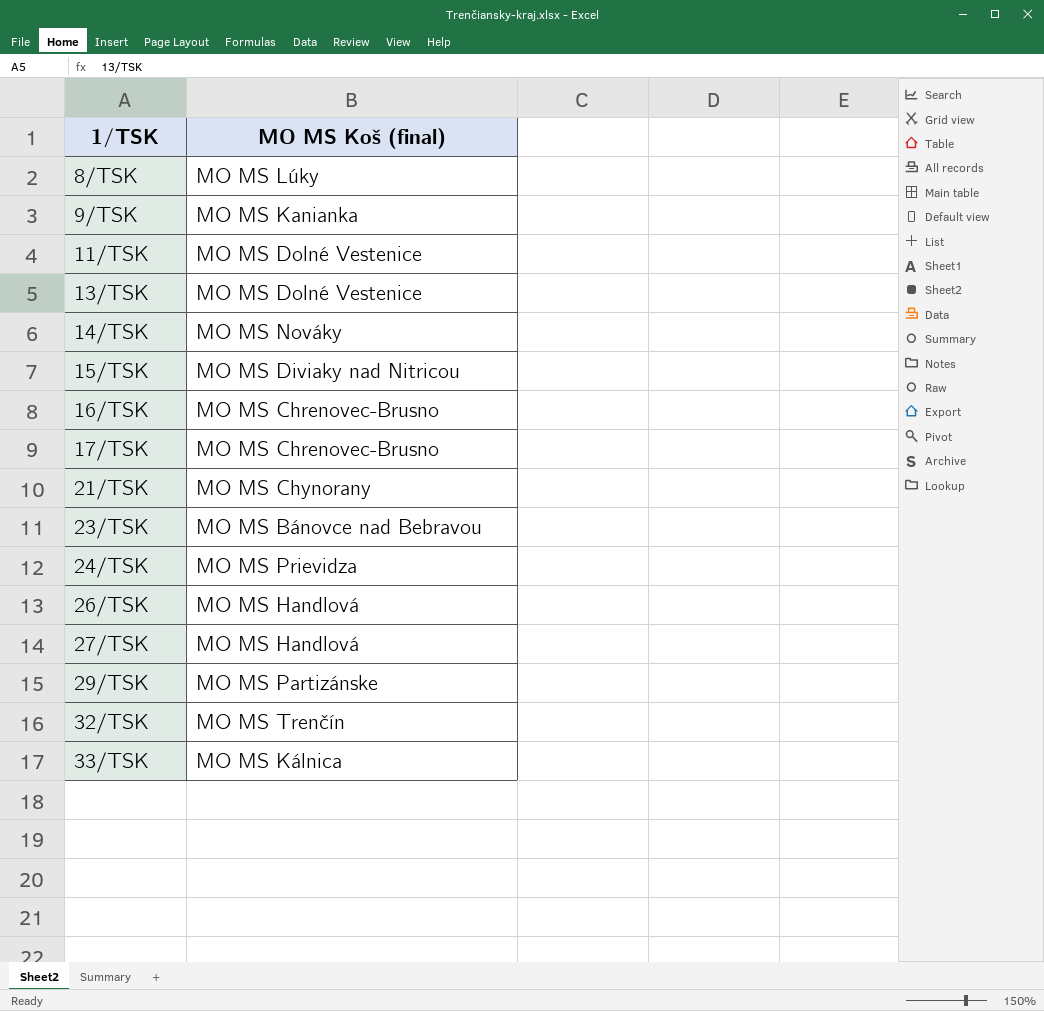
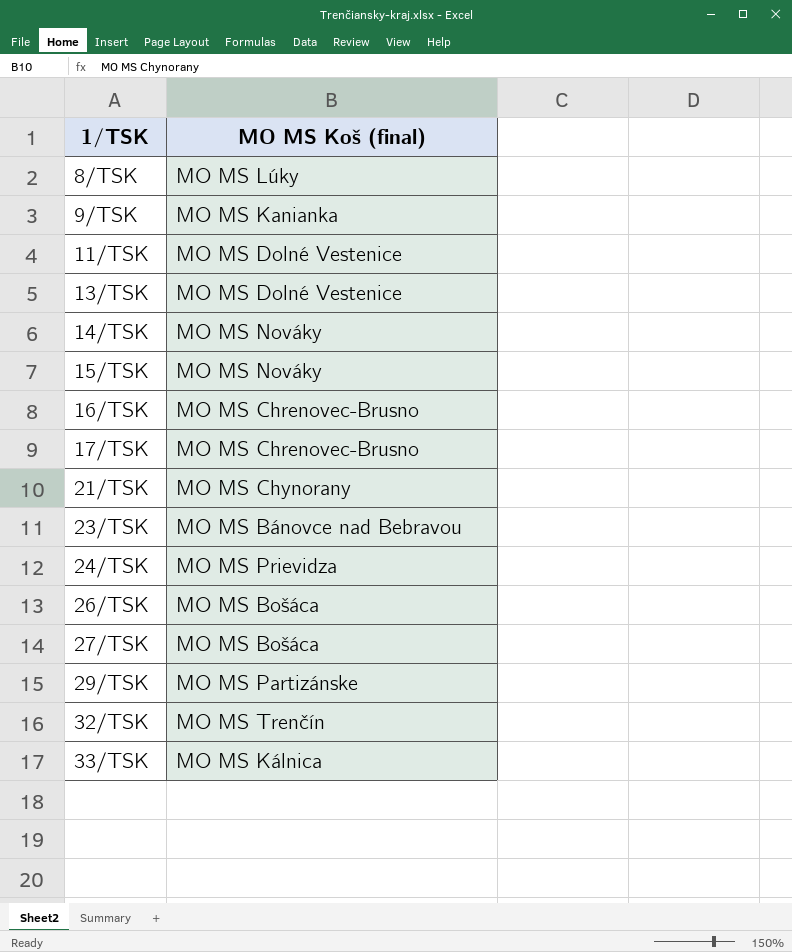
15/TSK | MO MS Koš (final): MO MS Diviaky nad Nitricou -> MO MS Nováky
26/TSK | MO MS Koš (final): MO MS Handlová -> MO MS Bošáca
27/TSK | MO MS Koš (final): MO MS Handlová -> MO MS Bošáca

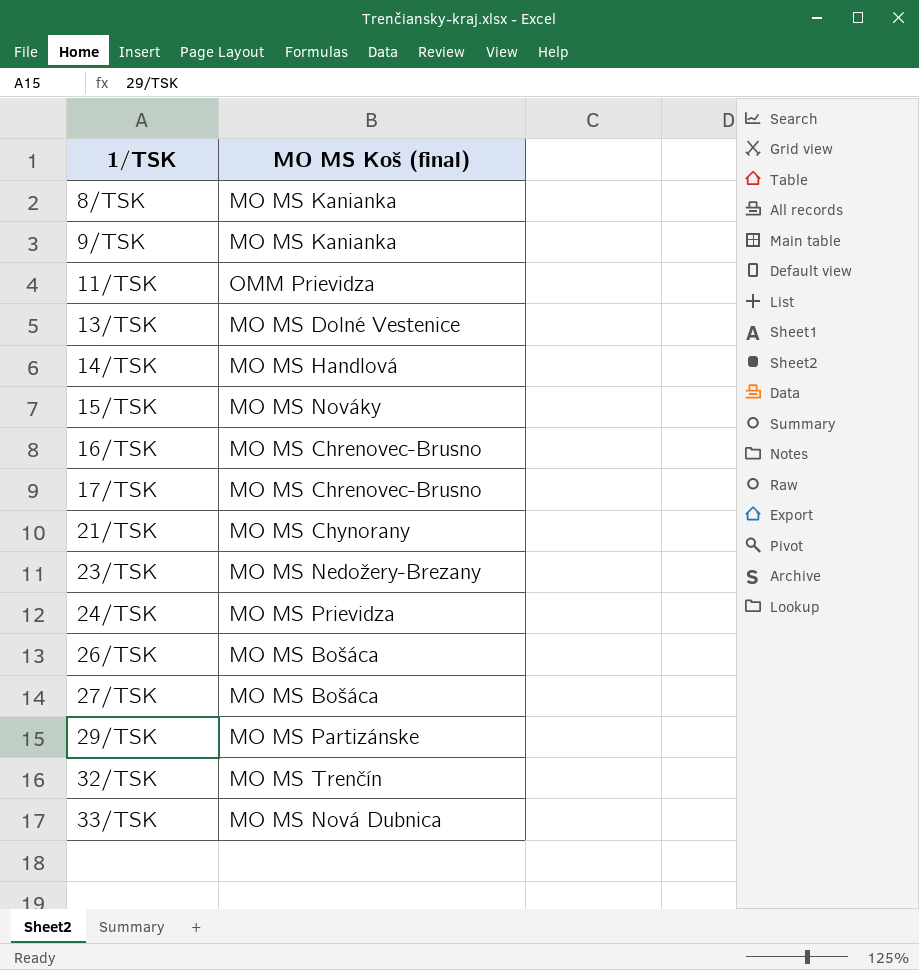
8/TSK | MO MS Koš (final): MO MS Lúky -> MO MS Kanianka
11/TSK | MO MS Koš (final): MO MS Dolné Vestenice -> OMM Prievidza
14/TSK | MO MS Koš (final): MO MS Nováky -> MO MS Handlová
23/TSK | MO MS Koš (final): MO MS Bánovce nad Bebravou -> MO MS Nedožery-Brezany
33/TSK | MO MS Koš (final): MO MS Kálnica -> MO MS Nová Dubnica

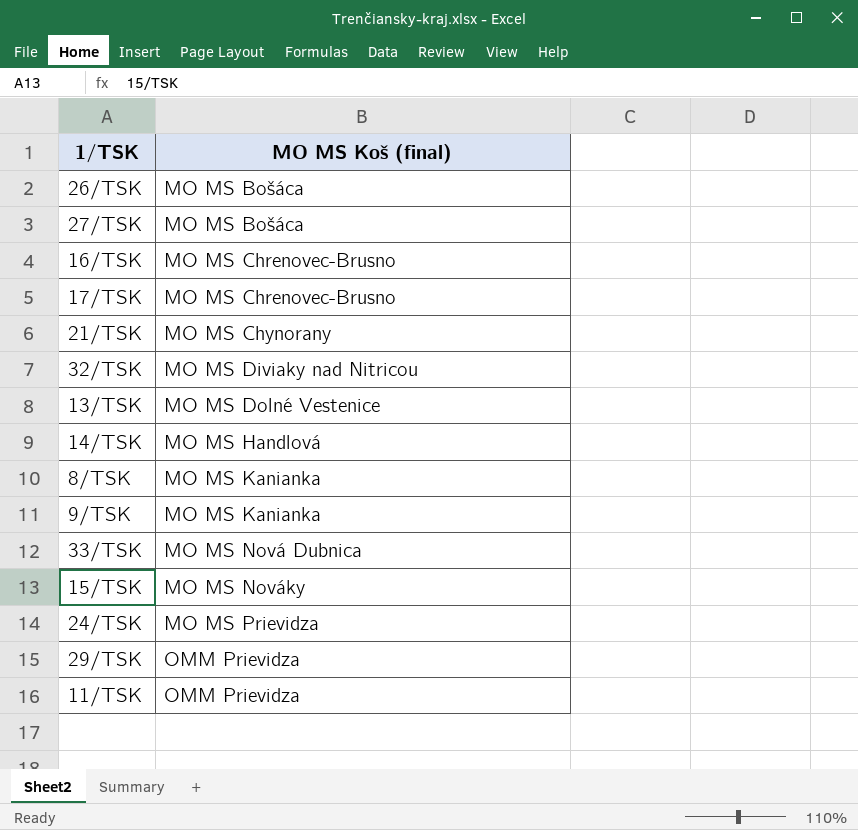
row order: 1/TSK ascending -> MO MS Koš (final) ascending
row 23/TSK: MO MS Nedožery-Brezany -> none
32/TSK | MO MS Koš (final): MO MS Trenčín -> MO MS Diviaky nad Nitricou
29/TSK | MO MS Koš (final): MO MS Partizánske -> OMM Prievidza

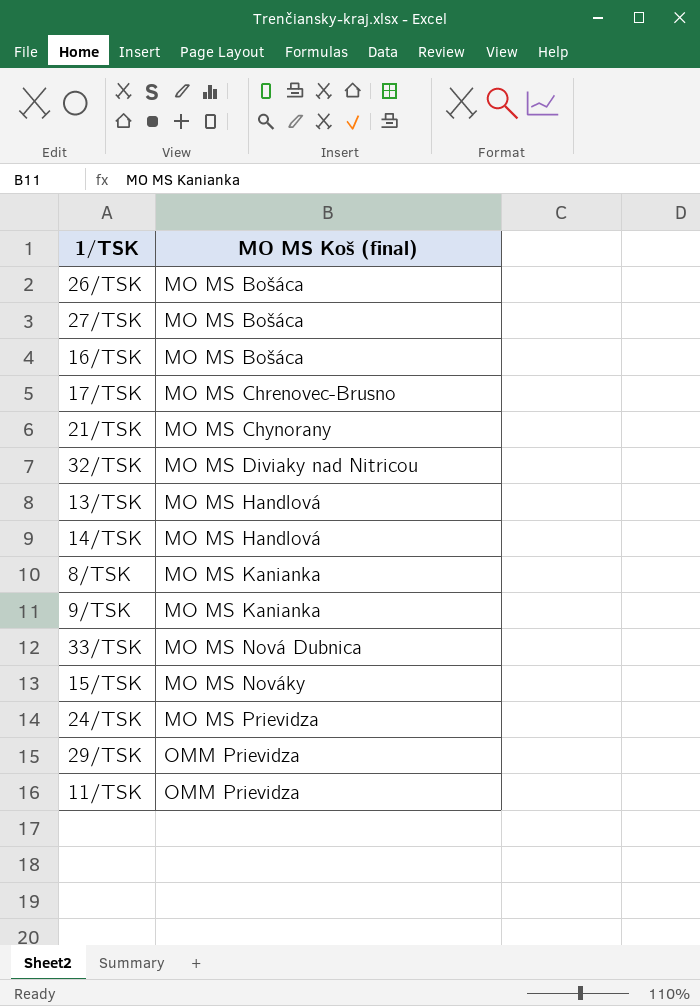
16/TSK | MO MS Koš (final): MO MS Chrenovec-Brusno -> MO MS Bošáca
13/TSK | MO MS Koš (final): MO MS Dolné Vestenice -> MO MS Handlová

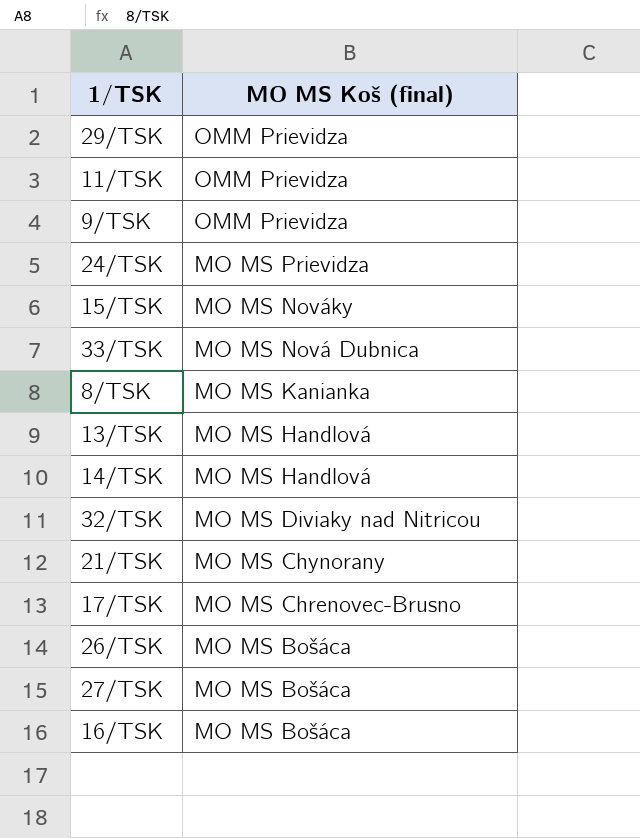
row order: MO MS Koš (final) ascending -> MO MS Koš (final) descending
9/TSK | MO MS Koš (final): MO MS Kanianka -> OMM Prievidza

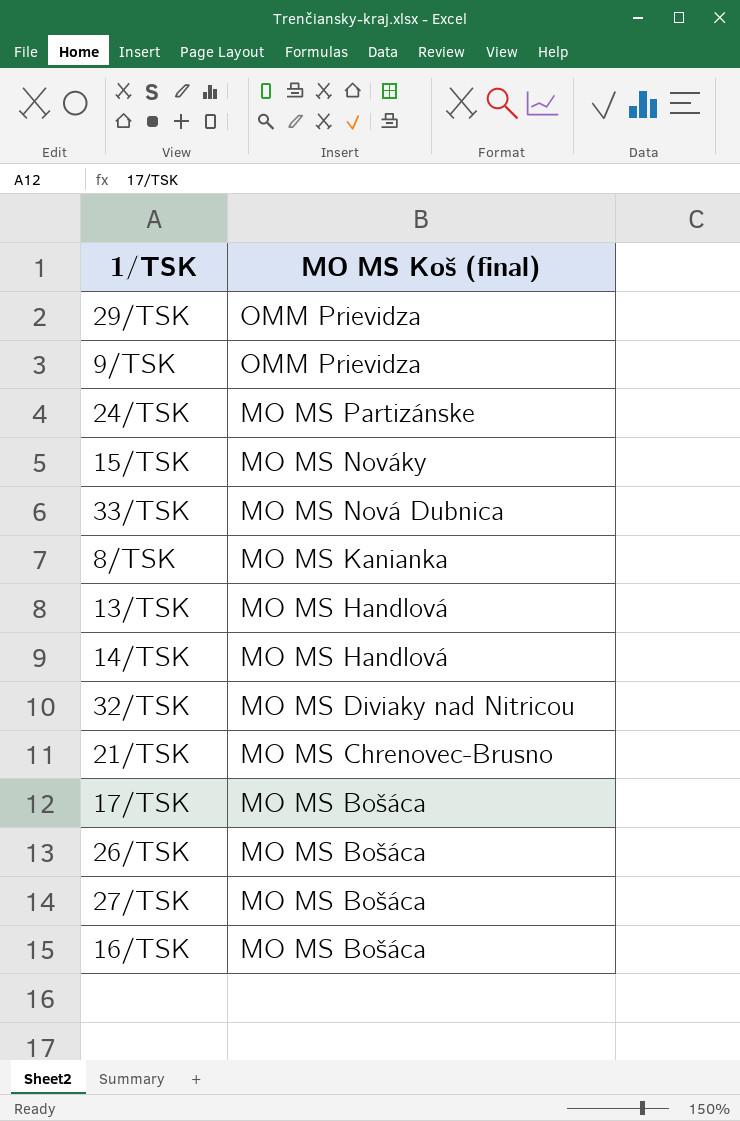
row 11/TSK: OMM Prievidza -> none
24/TSK | MO MS Koš (final): MO MS Prievidza -> MO MS Partizánske
21/TSK | MO MS Koš (final): MO MS Chynorany -> MO MS Chrenovec-Brusno
17/TSK | MO MS Koš (final): MO MS Chrenovec-Brusno -> MO MS Bošáca

